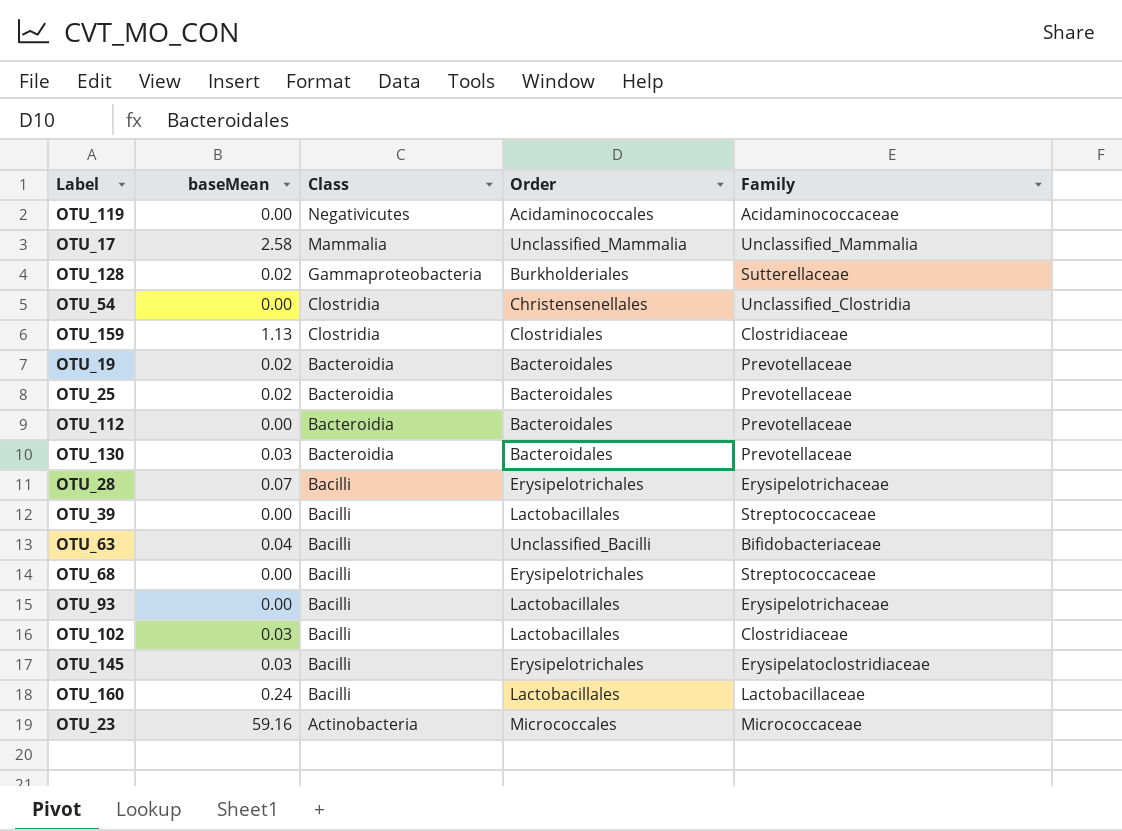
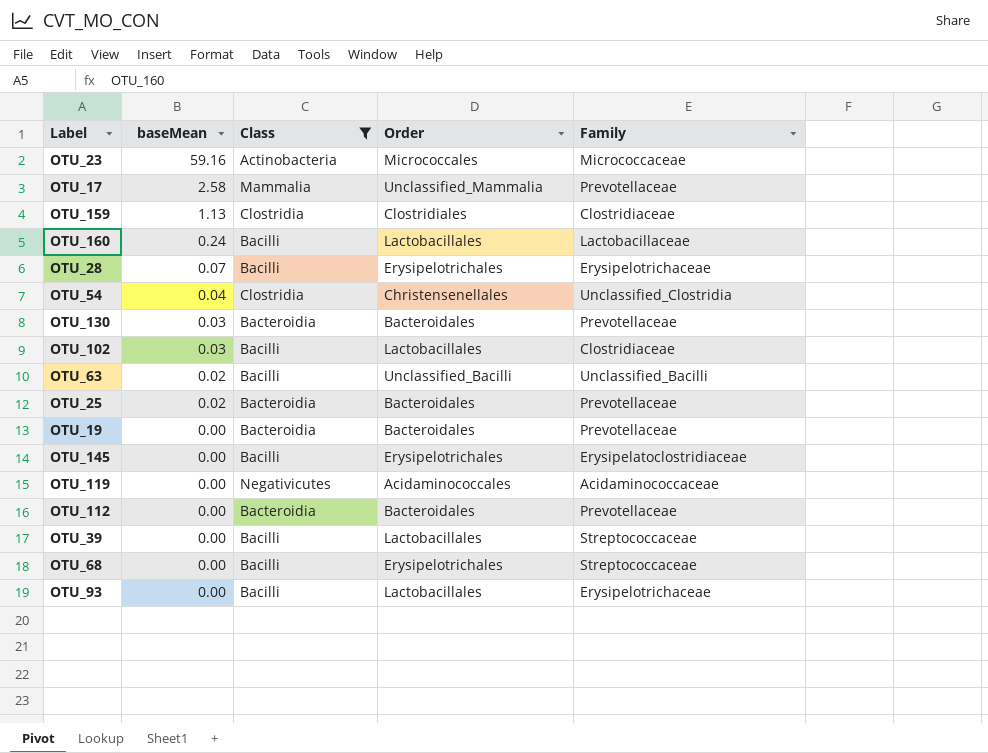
filter: none -> Class != Gammaproteobacteria
row order: Class descending -> baseMean descending
OTU_17 | Family: Unclassified_Mammalia -> Prevotellaceae
OTU_54 | baseMean: 0.00 -> 0.04
OTU_63 | baseMean: 0.04 -> 0.02
OTU_63 | Family: Bifidobacteriaceae -> Unclassified_Bacilli
OTU_19 | baseMean: 0.02 -> 0.00
OTU_145 | baseMean: 0.03 -> 0.00

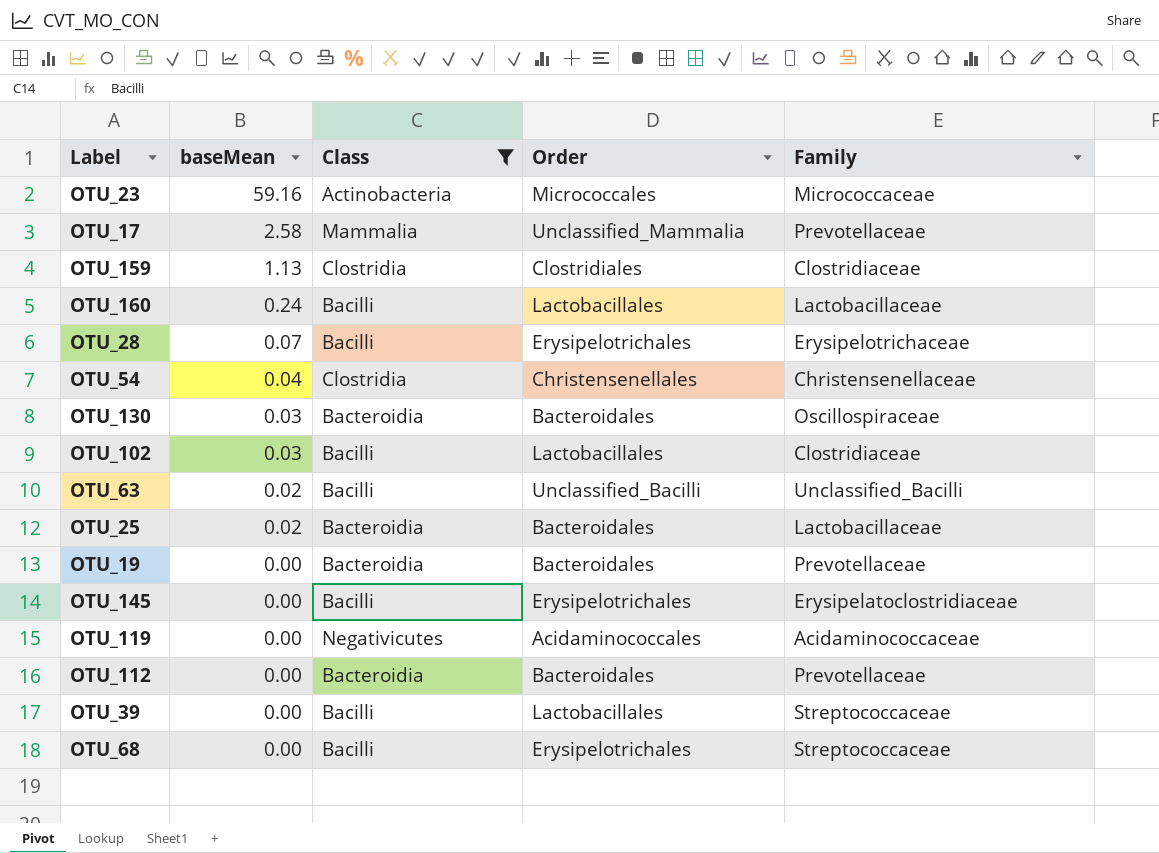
row OTU_93: 0.00 | Bacilli | Lactobacillales | Erysipelotrichaceae -> none
OTU_54 | Family: Unclassified_Clostridia -> Christensenellaceae
OTU_130 | Family: Prevotellaceae -> Oscillospiraceae
OTU_25 | Family: Prevotellaceae -> Lactobacillaceae

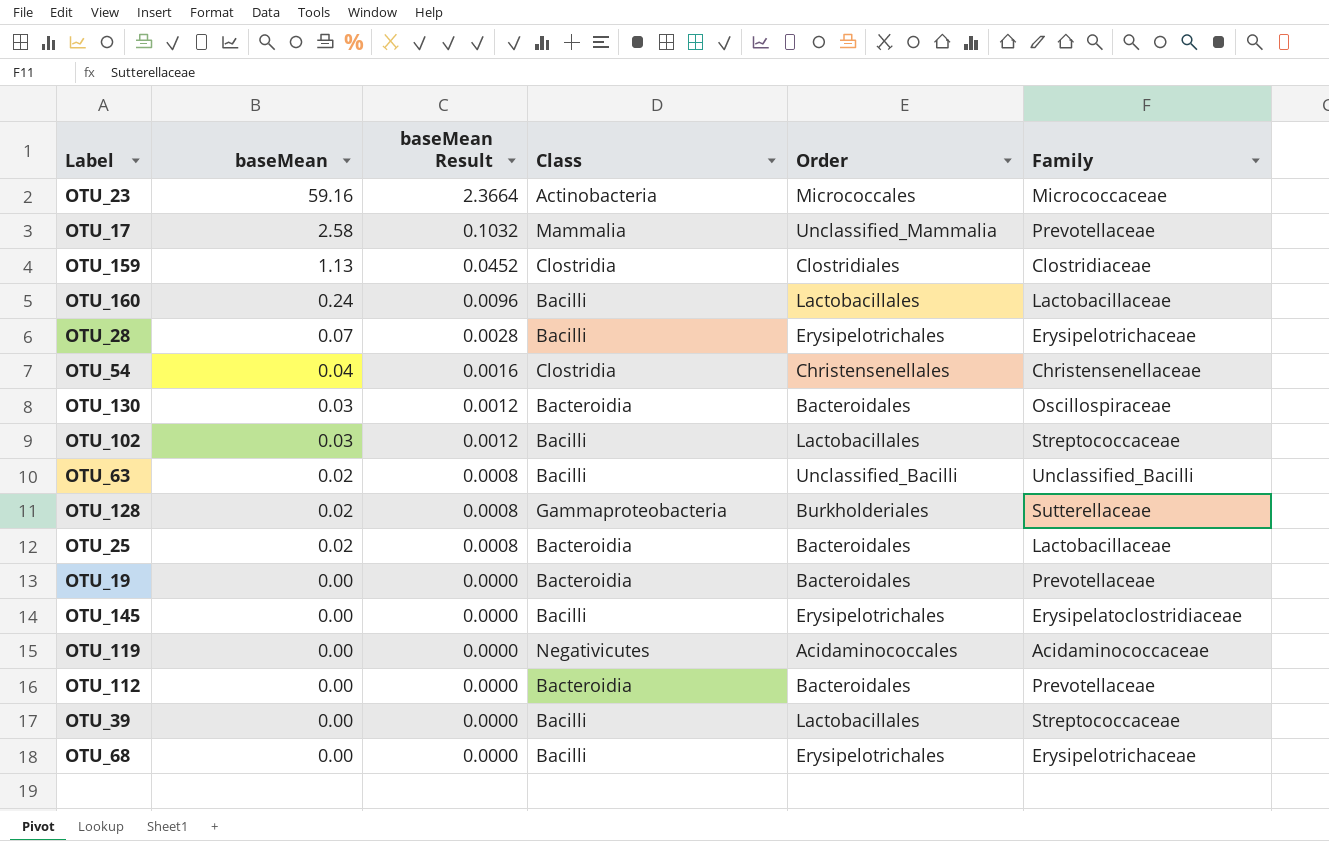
filter: Class != Gammaproteobacteria -> none
column baseMean Result | formula: none -> [baseMean] * 0.04
OTU_102 | Family: Clostridiaceae -> Streptococcaceae
OTU_68 | Family: Streptococcaceae -> Erysipelotrichaceae

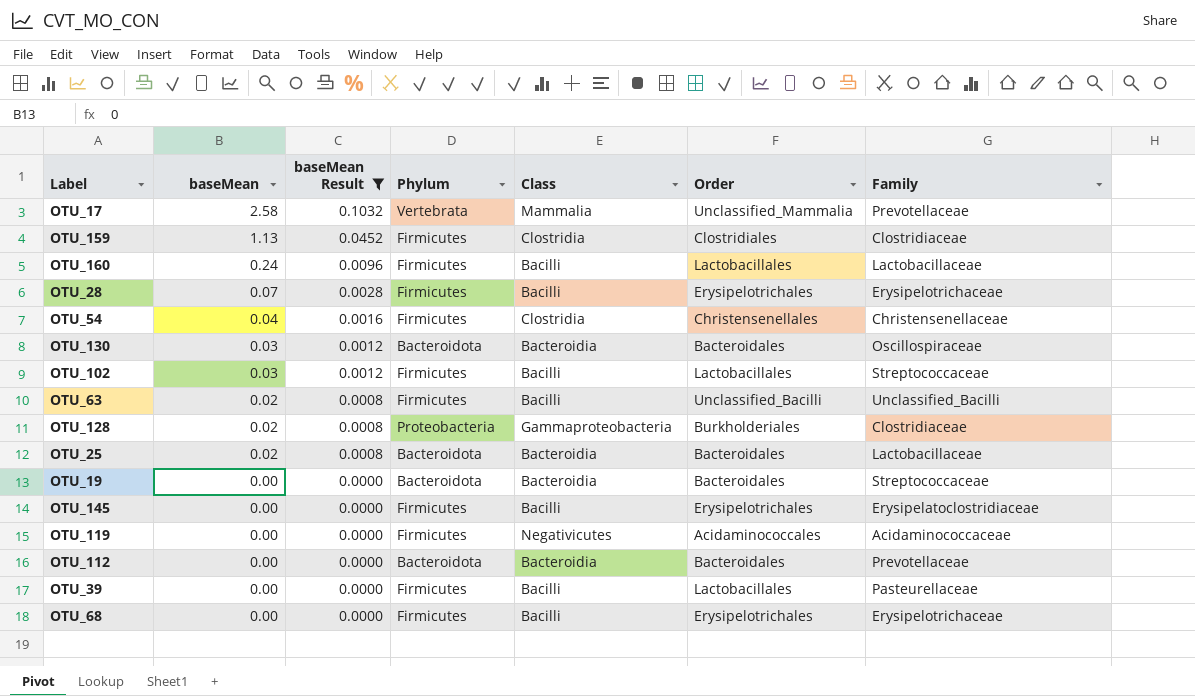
filter: none -> baseMean Result != 2.3664
column Phylum | position: none -> 4
OTU_128 | Family: Sutterellaceae -> Clostridiaceae
OTU_19 | Family: Prevotellaceae -> Streptococcaceae
OTU_39 | Family: Streptococcaceae -> Pasteurellaceae

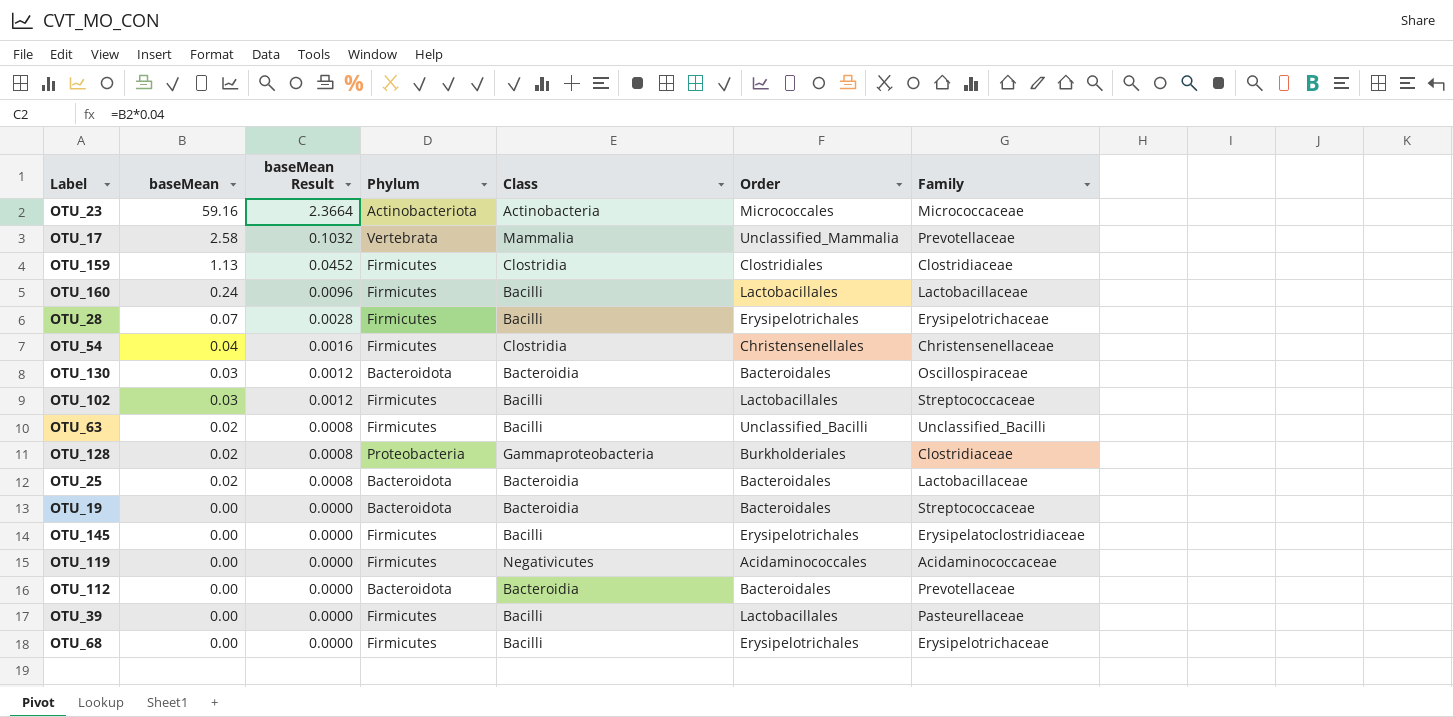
filter: baseMean Result != 2.3664 -> none

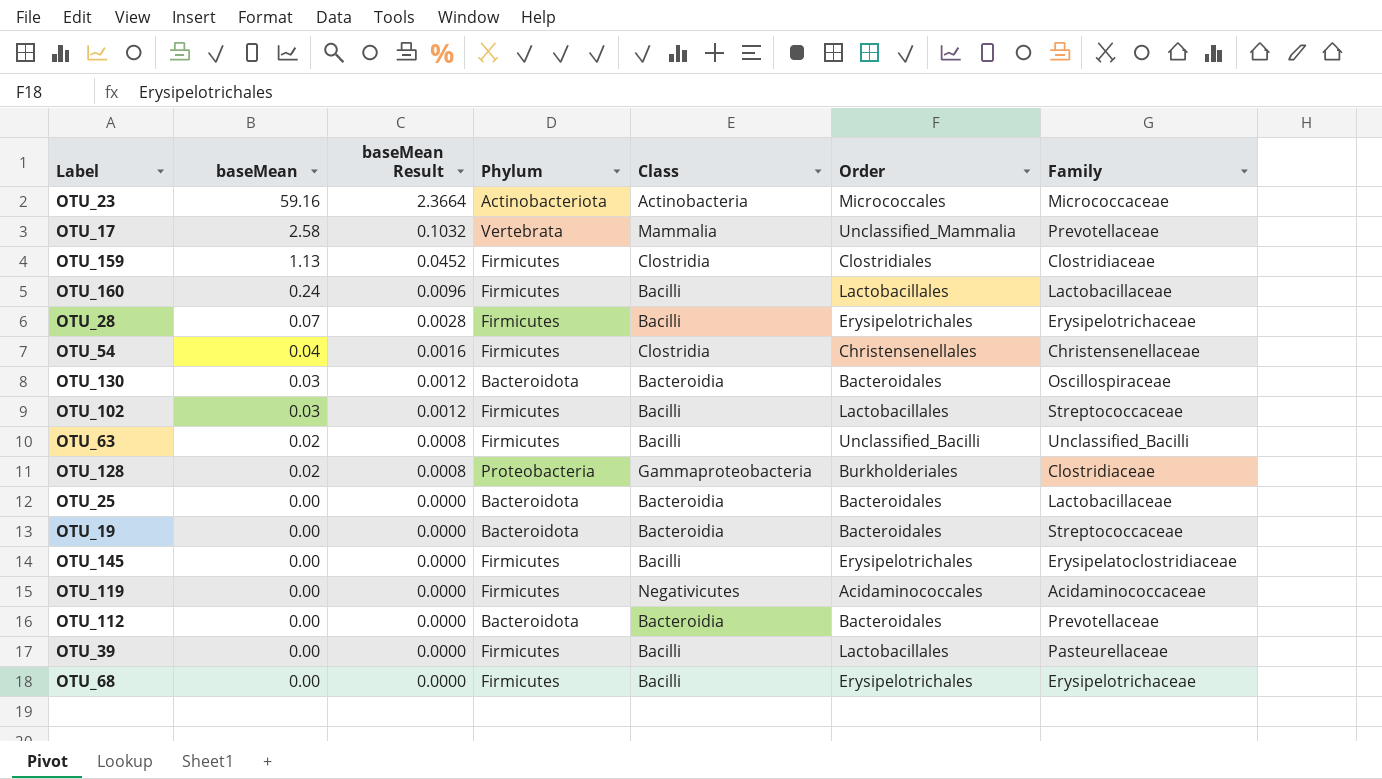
OTU_25 | baseMean: 0.02 -> 0.00
OTU_25 | baseMean Result: 0.0008 -> 0.0000

